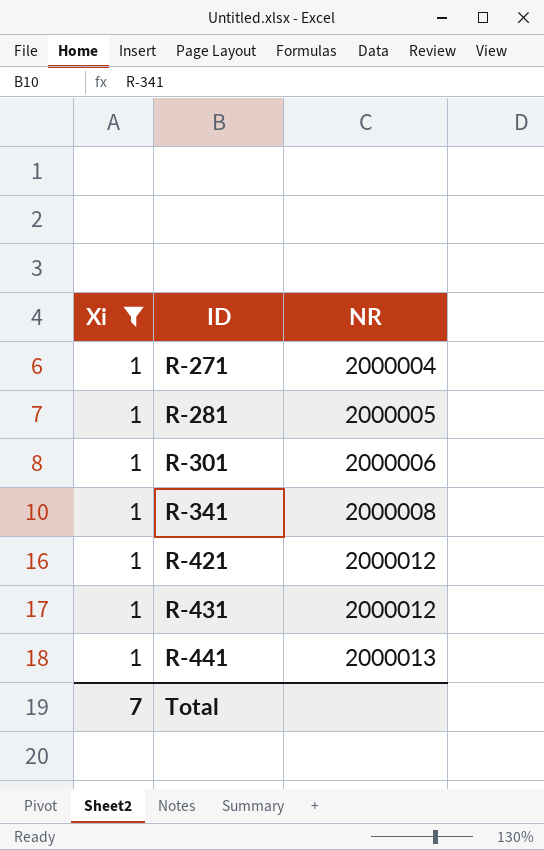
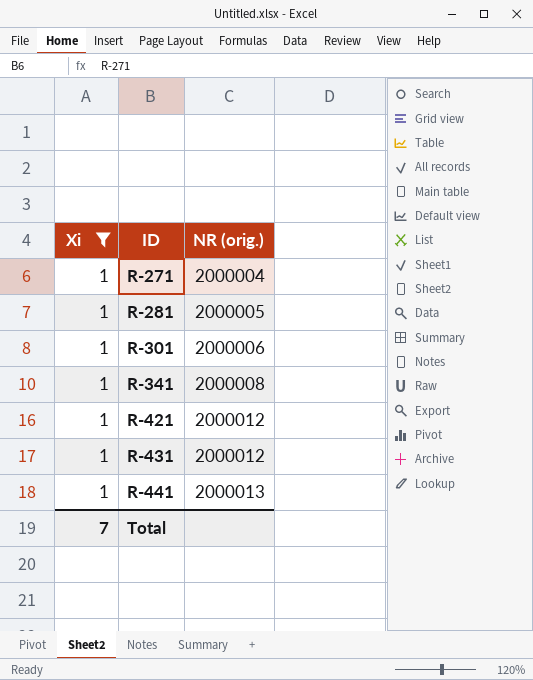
column name: NR -> NR (orig.)

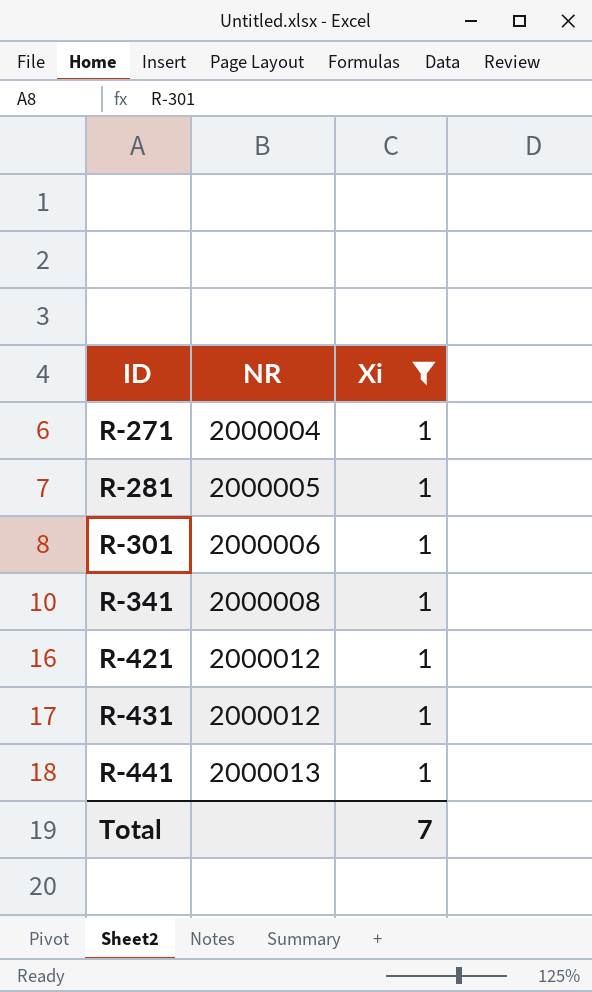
column name: NR (orig.) -> NR
column Xi | position: 1 -> 3

